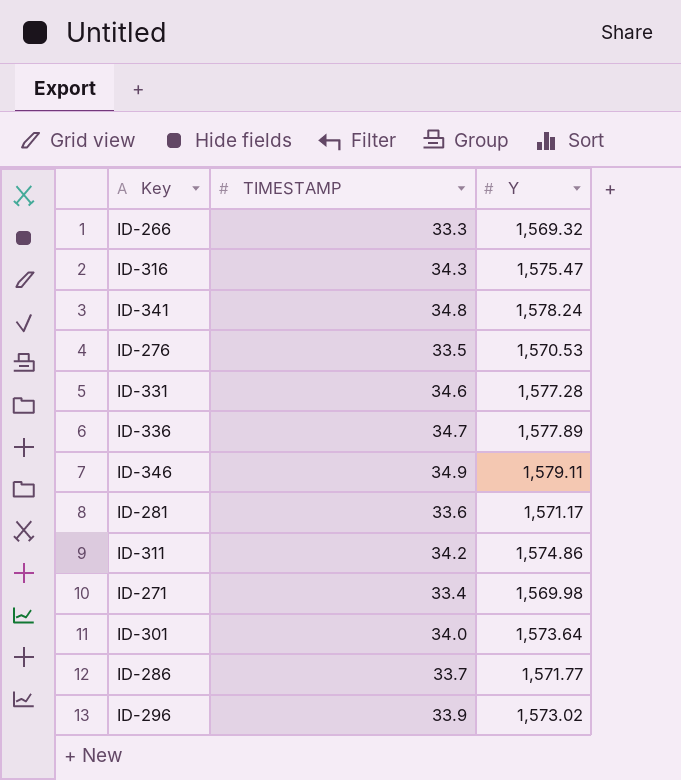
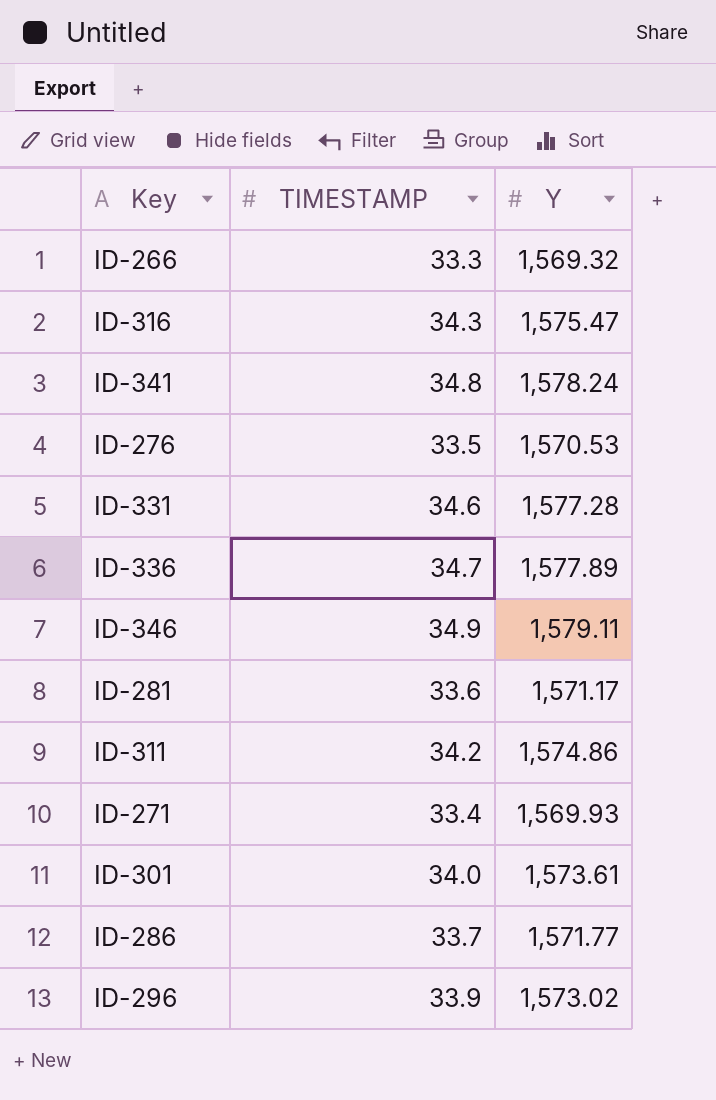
ID-271 | Y: 1,569.98 -> 1,569.93
ID-301 | Y: 1,573.64 -> 1,573.61

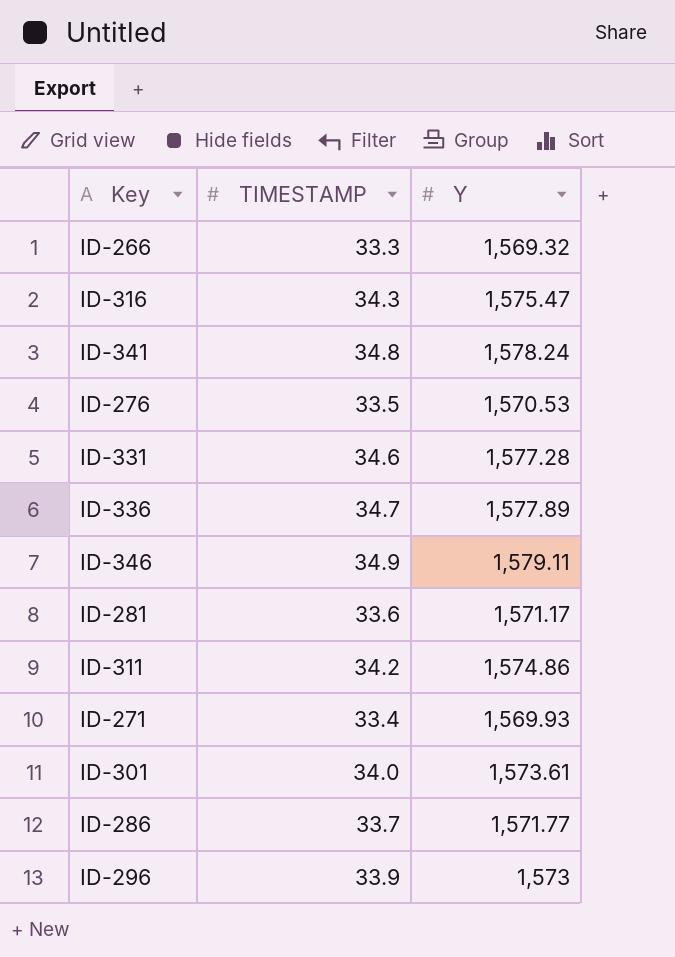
ID-296 | Y: 1,573.02 -> 1,573

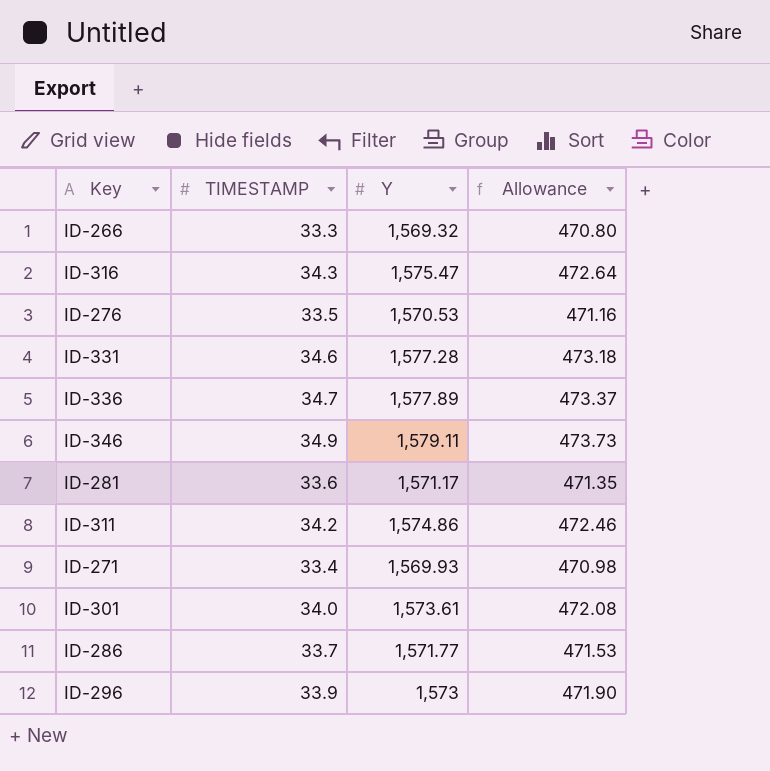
column Allowance | formula: none -> [Y] * 0.3
row ID-341: 34.8 | 1,578.24 -> none

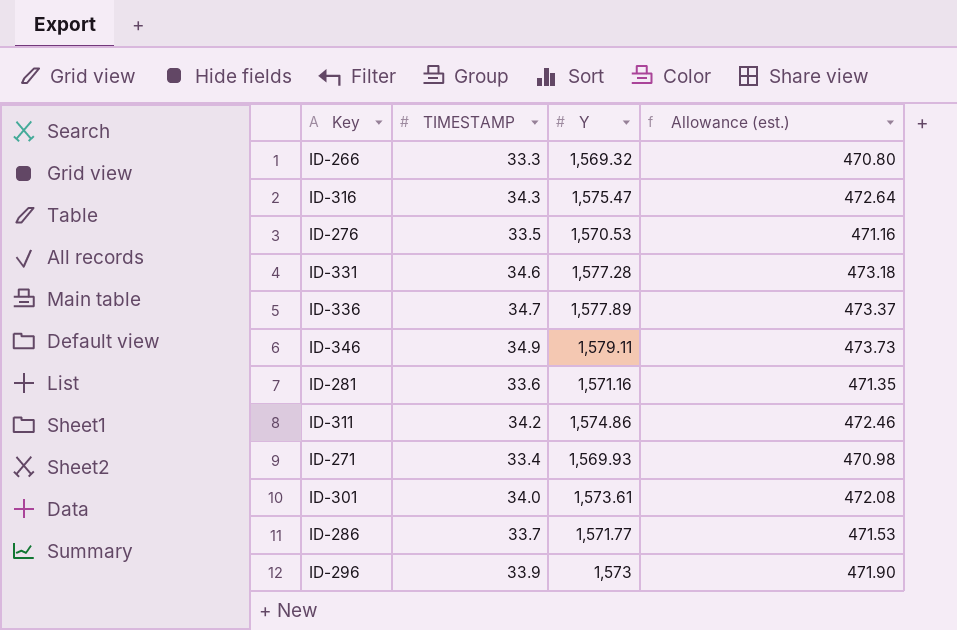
column name: Allowance -> Allowance (est.)
ID-281 | Y: 1,571.17 -> 1,571.16

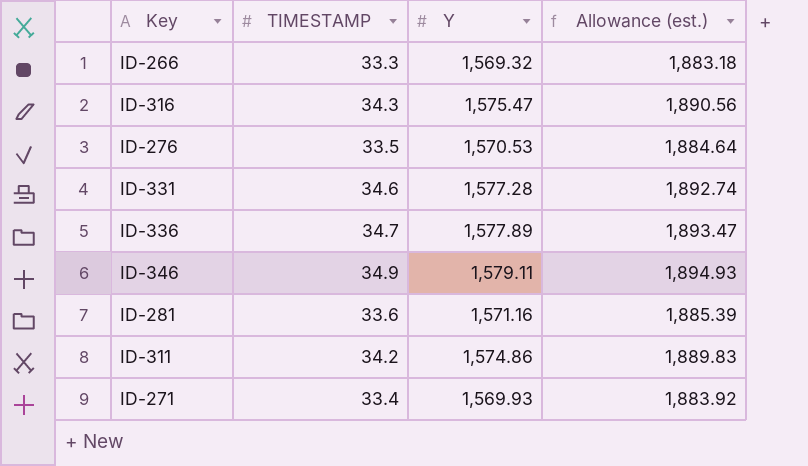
column Allowance (est.) | formula: [Y] * 0.3 -> [Y] * 1.2
row ID-301: 34.0 | 1,573.61 | 472.08 -> none
row ID-286: 33.7 | 1,571.77 | 471.53 -> none
row ID-296: 33.9 | 1,573 | 471.90 -> none

